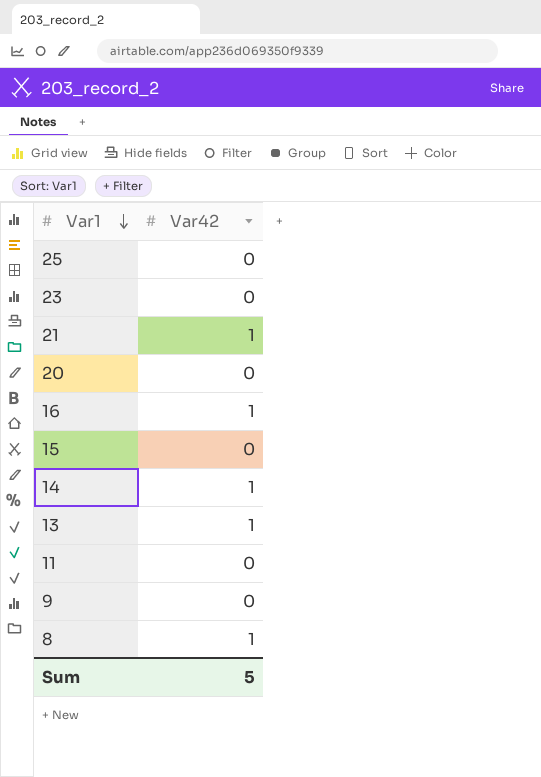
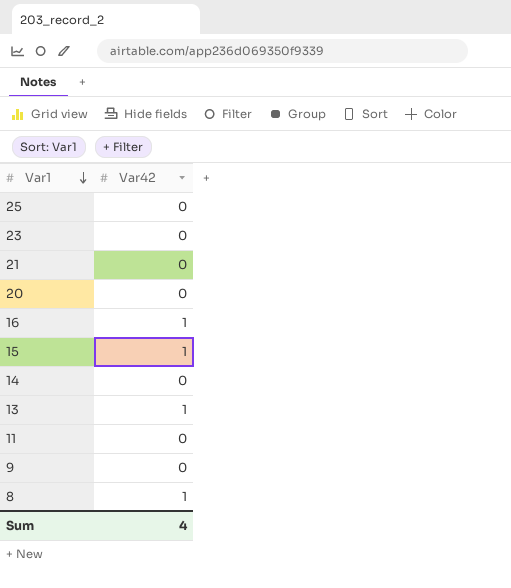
21 | Var42: 1 -> 0
15 | Var42: 0 -> 1
14 | Var42: 1 -> 0
Sum | Var42: 5 -> 4

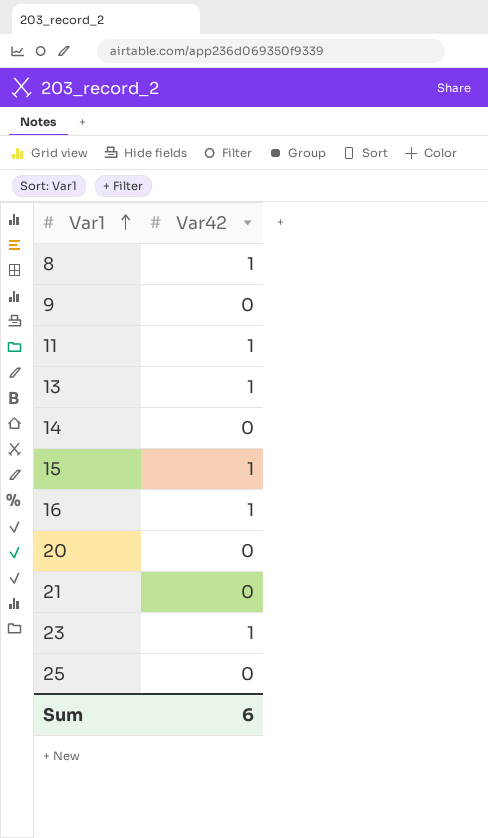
row order: Var1 descending -> Var1 ascending
11 | Var42: 0 -> 1
23 | Var42: 0 -> 1
Sum | Var42: 4 -> 6

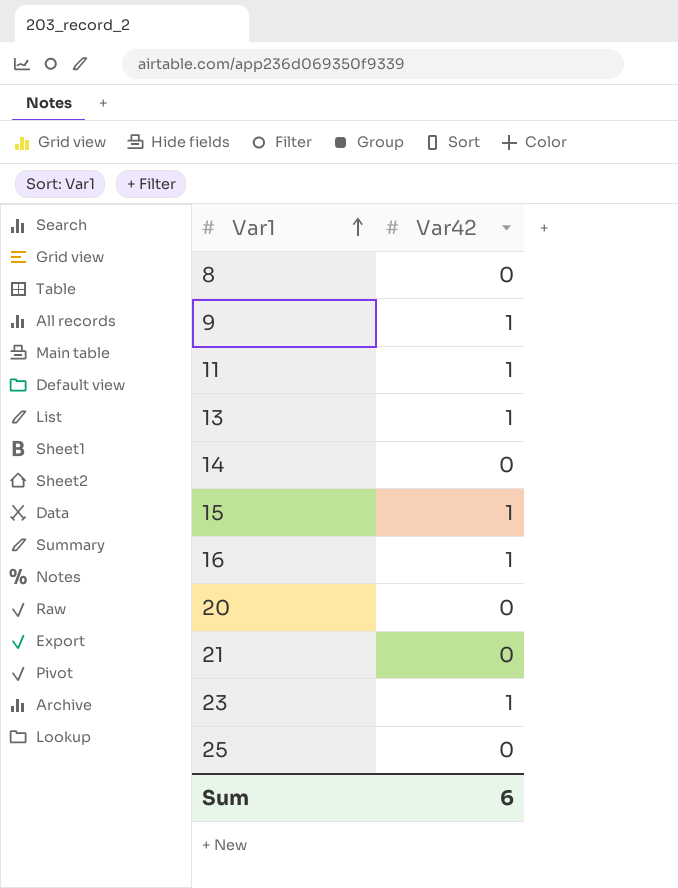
8 | Var42: 1 -> 0
9 | Var42: 0 -> 1

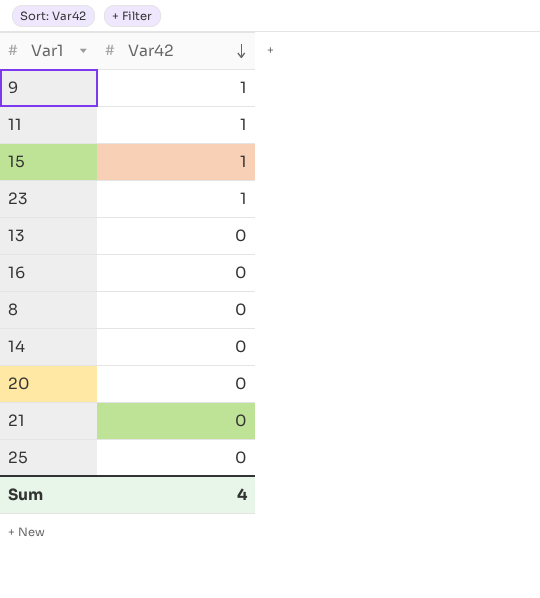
row order: Var1 ascending -> Var42 descending
13 | Var42: 1 -> 0
16 | Var42: 1 -> 0
Sum | Var42: 6 -> 4

